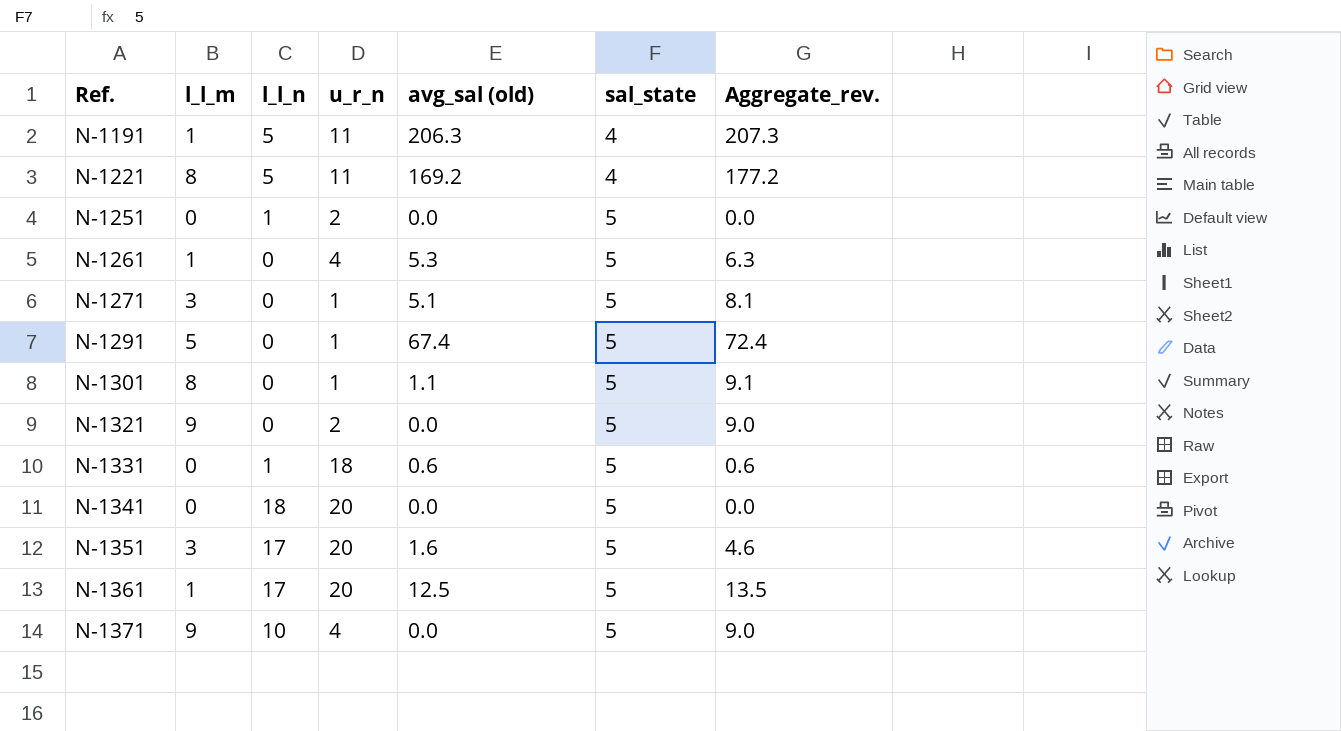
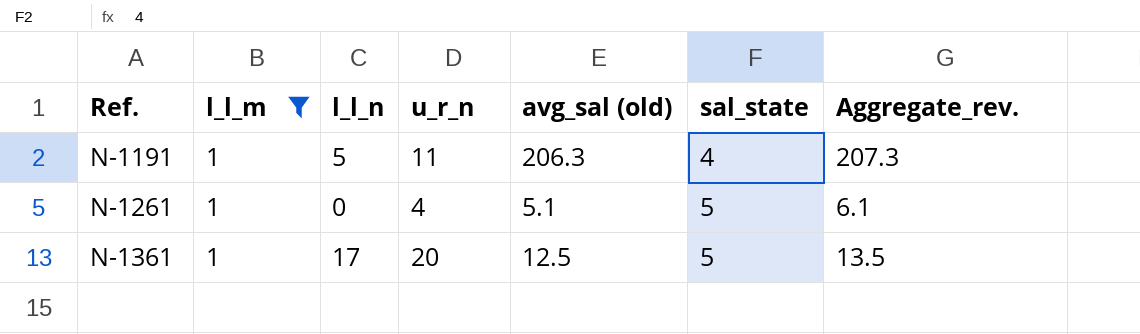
filter: none -> l_l_m = 1
N-1261 | avg_sal (old): 5.3 -> 5.1
N-1261 | Aggregate_rev.: 6.3 -> 6.1

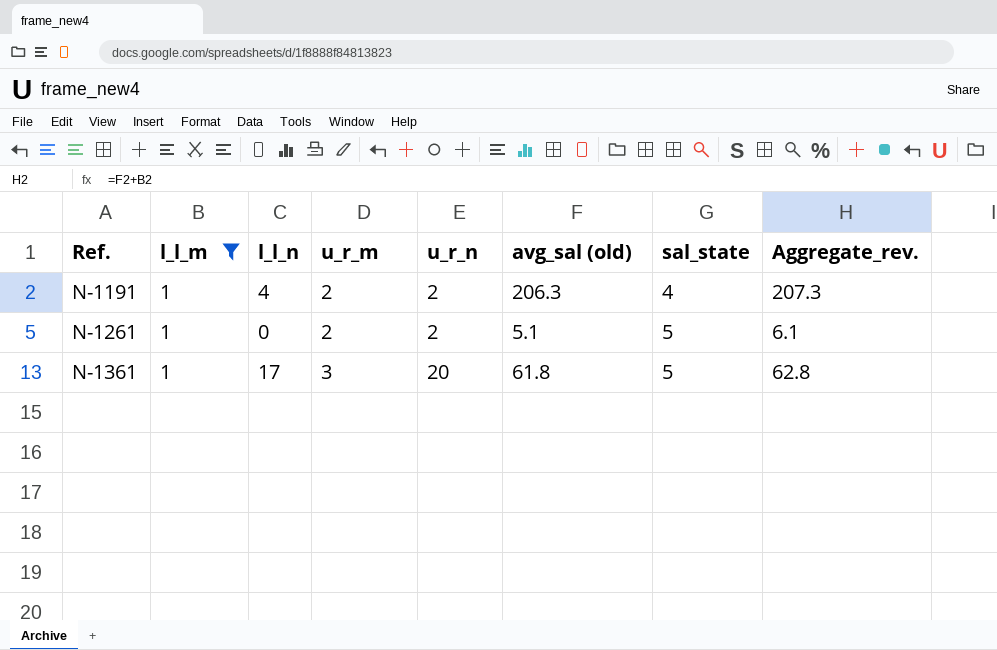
column u_r_m | position: none -> 4
N-1191 | l_l_n: 5 -> 4
N-1191 | u_r_n: 11 -> 2
N-1261 | u_r_n: 4 -> 2
N-1361 | avg_sal (old): 12.5 -> 61.8
N-1361 | Aggregate_rev.: 13.5 -> 62.8

